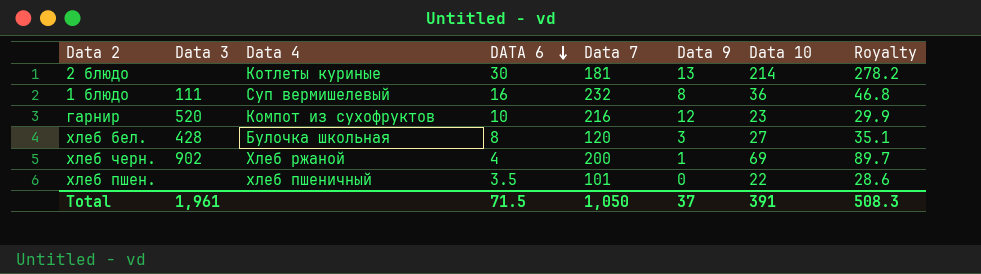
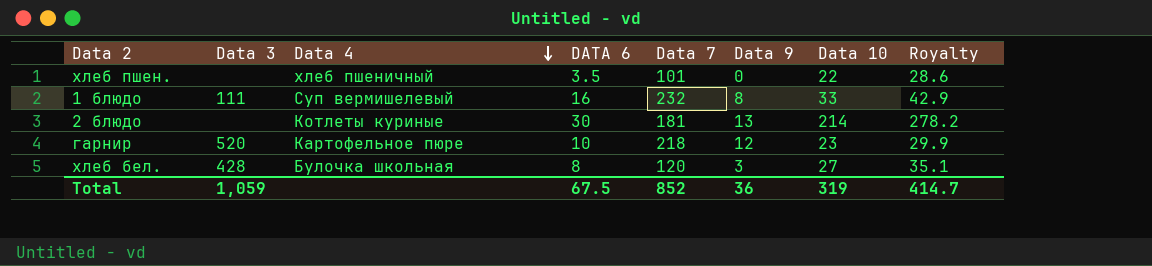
row order: DATA 6 descending -> Data 4 descending
row хлеб черн.: 902 | Хлеб ржаной | 4 | 200 | 1 | 69 | 89.7 -> none
1 блюдо | Data 10: 36 -> 33
1 блюдо | Royalty: 46.8 -> 42.9
гарнир | Data 4: Компот из сухофруктов -> Картофельное пюре
гарнир | Data 7: 216 -> 218
Total | Data 3: 1,961 -> 1,059
Total | DATA 6: 71.5 -> 67.5
Total | Data 7: 1,050 -> 852
Total | Data 9: 37 -> 36
Total | Data 10: 391 -> 319
Total | Royalty: 508.3 -> 414.7

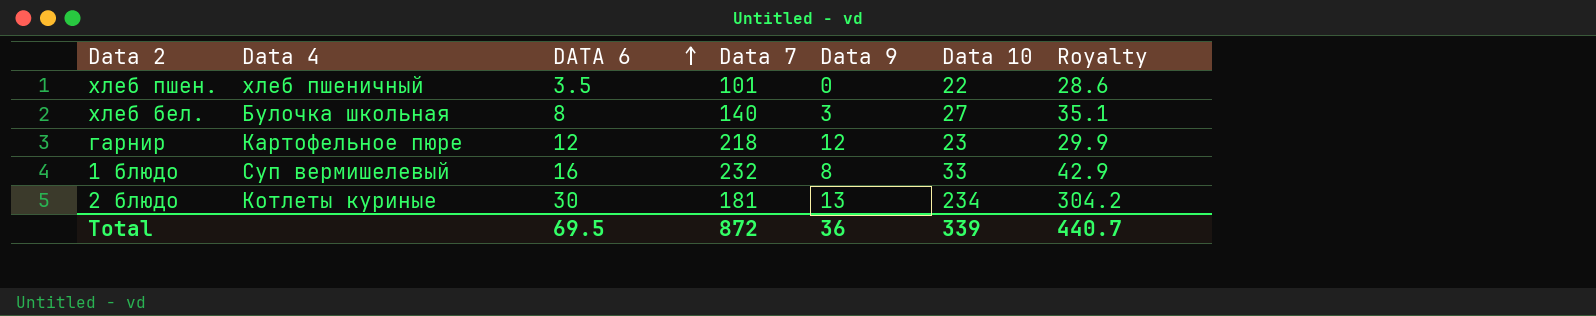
row order: Data 4 descending -> DATA 6 ascending
column Data 3 | position: 2 -> none
хлеб бел. | Data 7: 120 -> 140
гарнир | DATA 6: 10 -> 12
2 блюдо | Data 10: 214 -> 234
2 блюдо | Royalty: 278.2 -> 304.2
Total | DATA 6: 67.5 -> 69.5
Total | Data 7: 852 -> 872
Total | Data 10: 319 -> 339
Total | Royalty: 414.7 -> 440.7

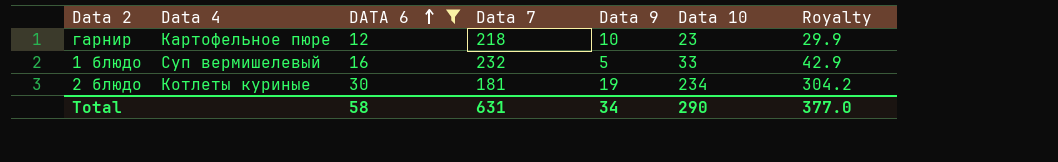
filter: none -> DATA 6 >= 12
гарнир | Data 9: 12 -> 10
1 блюдо | Data 9: 8 -> 5
2 блюдо | Data 9: 13 -> 19
Total | DATA 6: 69.5 -> 58
Total | Data 7: 872 -> 631
Total | Data 9: 36 -> 34
Total | Data 10: 339 -> 290
Total | Royalty: 440.7 -> 377.0

